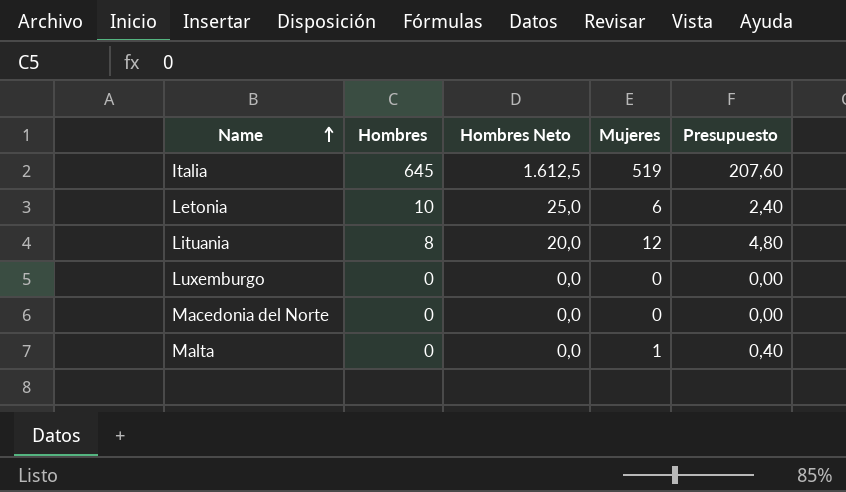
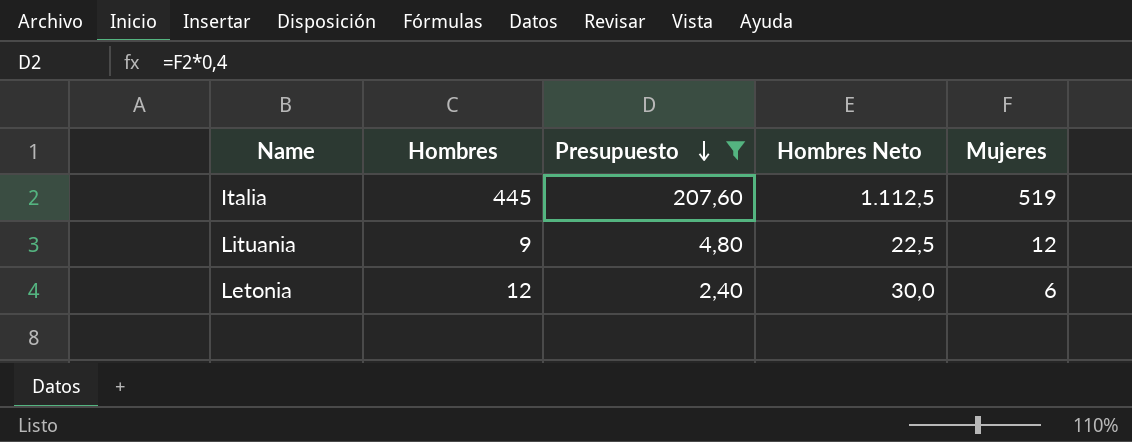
filter: none -> Presupuesto >= 2,40
row order: Name ascending -> Presupuesto descending
column Presupuesto | position: 5 -> 3
Italia | Hombres: 645 -> 445
Italia | Hombres Neto: 1.612,5 -> 1.112,5
Lituania | Hombres: 8 -> 9
Lituania | Hombres Neto: 20,0 -> 22,5
Letonia | Hombres: 10 -> 12
Letonia | Hombres Neto: 25,0 -> 30,0

